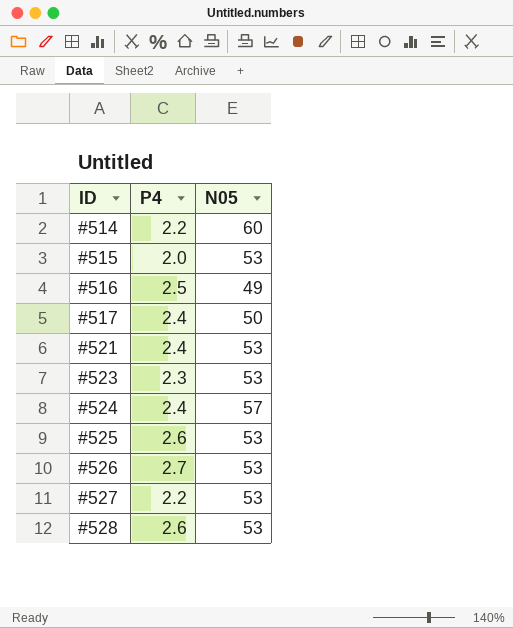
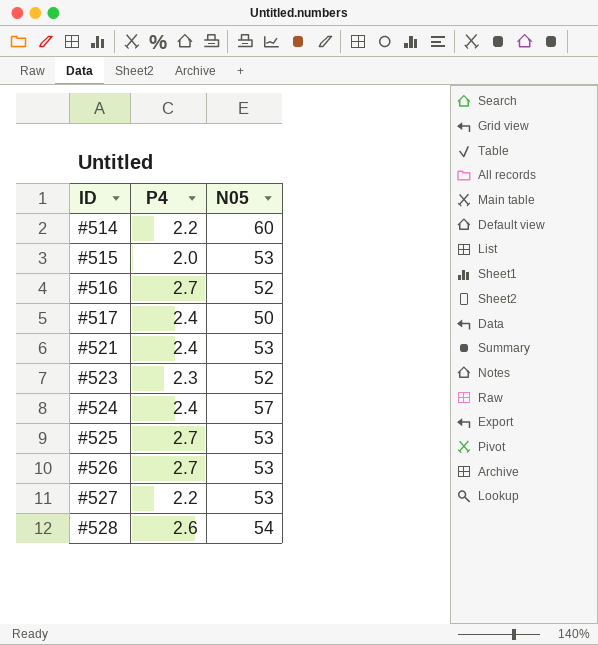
#516 | P4: 2.5 -> 2.7
#516 | N05: 49 -> 52
#523 | N05: 53 -> 52
#525 | P4: 2.6 -> 2.7
#528 | N05: 53 -> 54

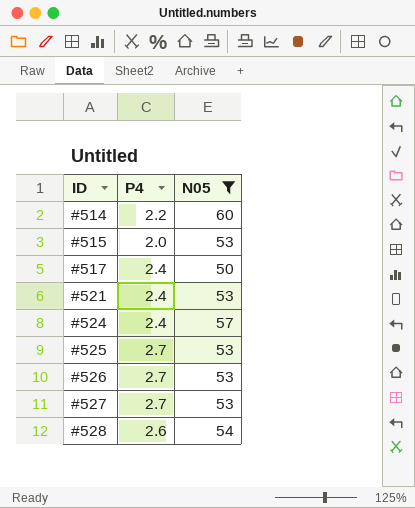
filter: none -> N05 != 52
#527 | P4: 2.2 -> 2.7

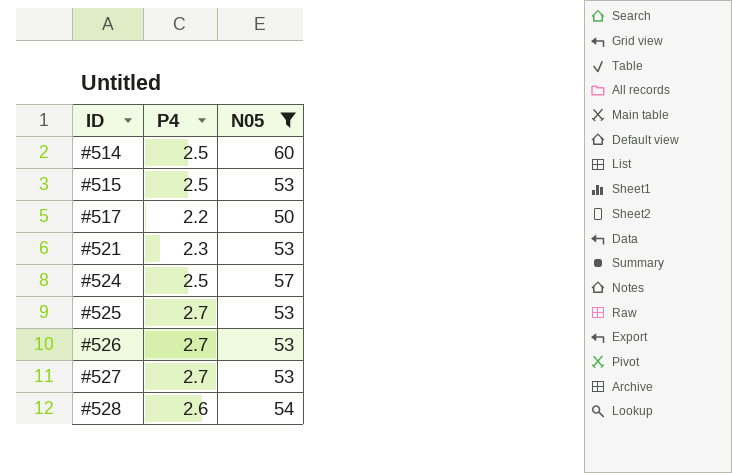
#514 | P4: 2.2 -> 2.5
#515 | P4: 2.0 -> 2.5
#517 | P4: 2.4 -> 2.2
#521 | P4: 2.4 -> 2.3
#524 | P4: 2.4 -> 2.5

